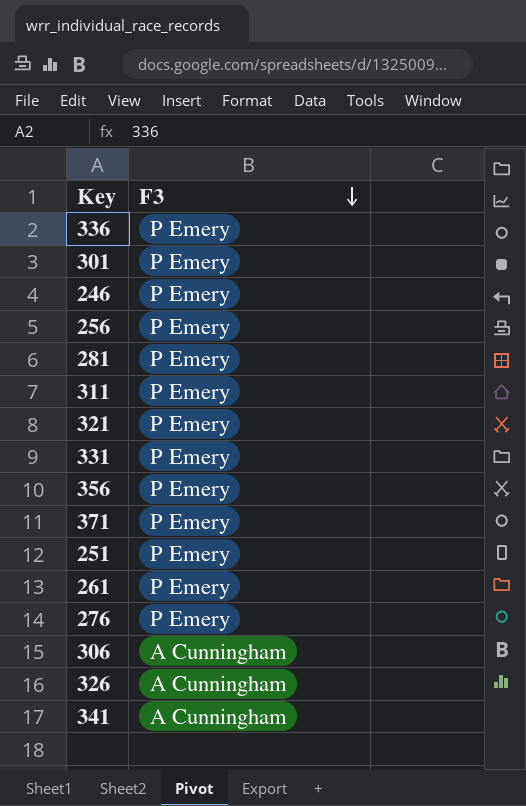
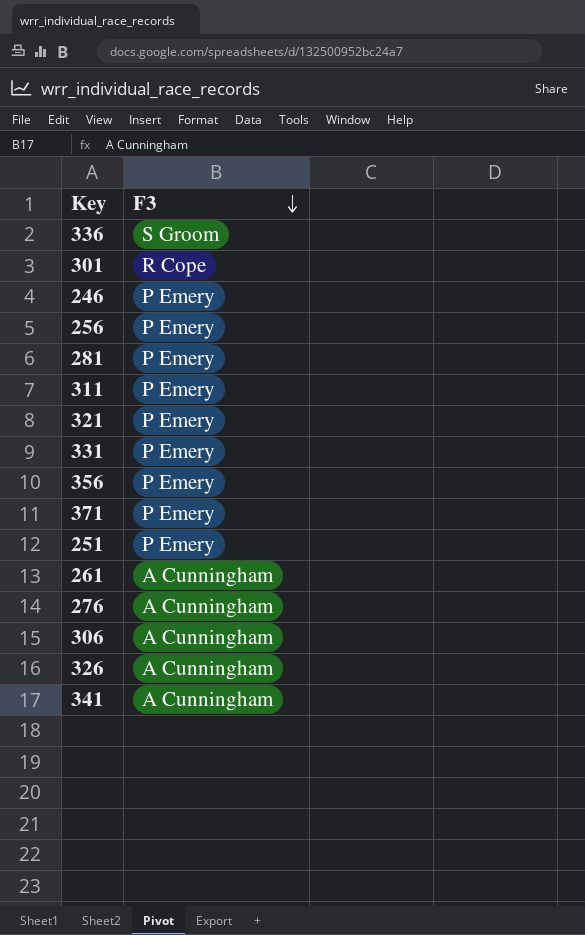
336 | F3: P Emery -> S Groom
301 | F3: P Emery -> R Cope
261 | F3: P Emery -> A Cunningham
276 | F3: P Emery -> A Cunningham

